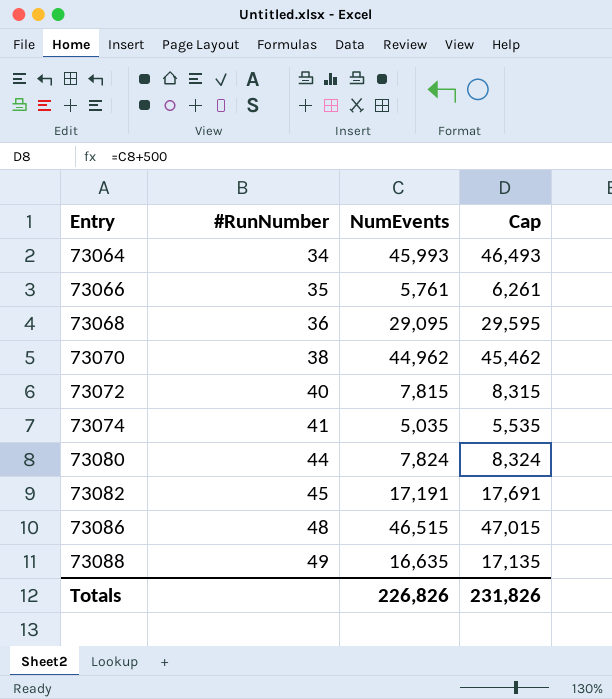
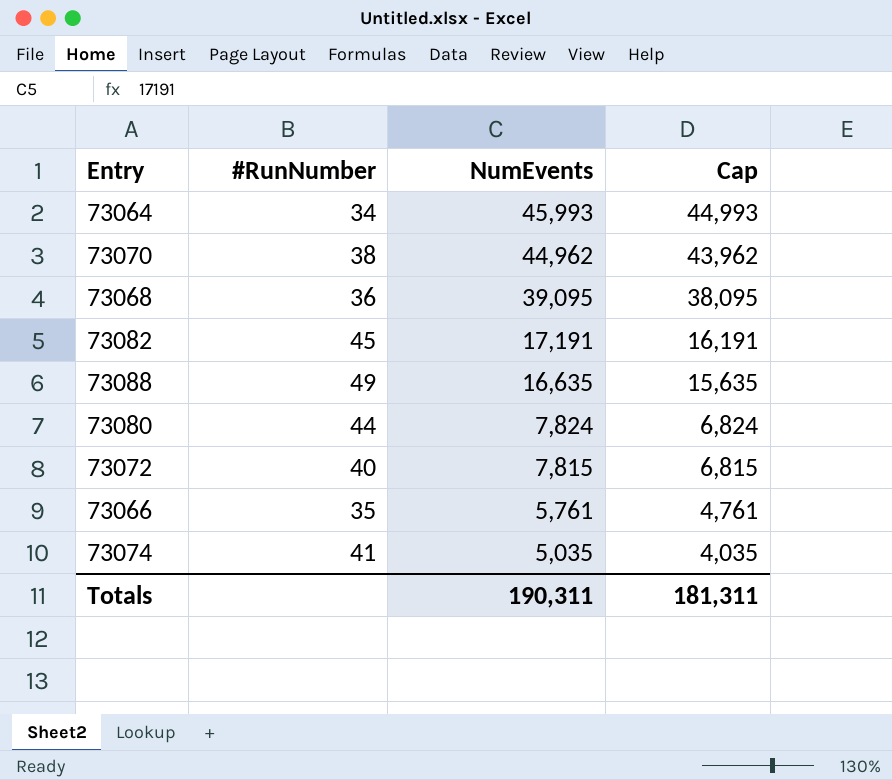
row order: Entry ascending -> NumEvents descending
column Cap | formula: [NumEvents] + 500 -> [NumEvents] - 1000
row 73086: 48 | 46,515 | 47,015 -> none
73068 | NumEvents: 29,095 -> 39,095
Totals | NumEvents: 226,826 -> 190,311
Totals | Cap: 231,826 -> 181,311

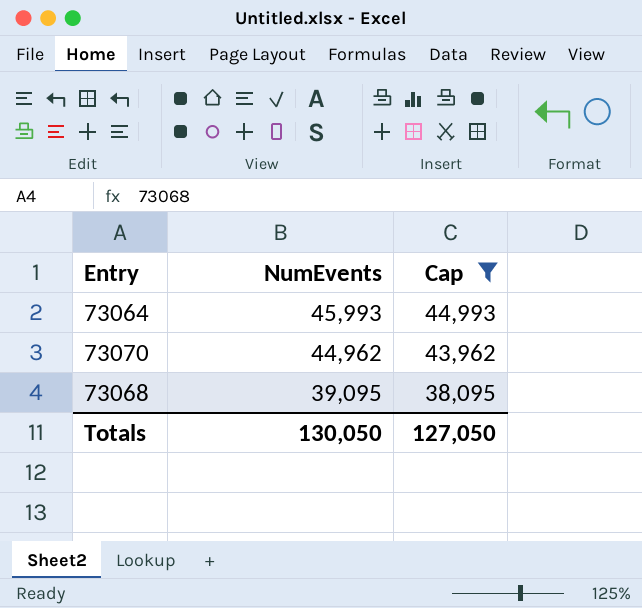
filter: none -> Cap >= 38,095
column #RunNumber | position: 2 -> none
Totals | NumEvents: 190,311 -> 130,050
Totals | Cap: 181,311 -> 127,050

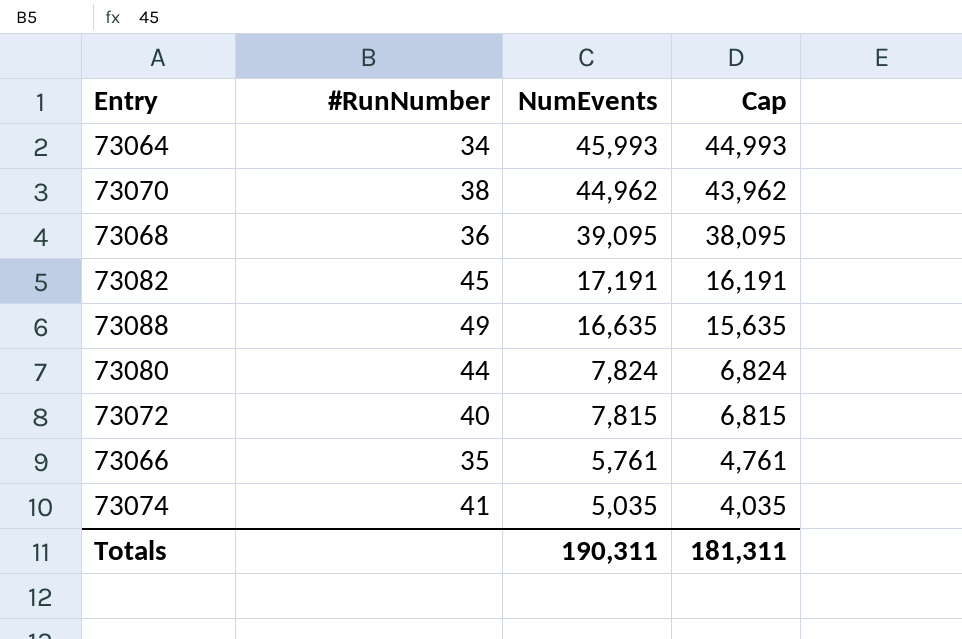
filter: Cap >= 38,095 -> none
column #RunNumber | position: none -> 2
Totals | NumEvents: 130,050 -> 190,311
Totals | Cap: 127,050 -> 181,311

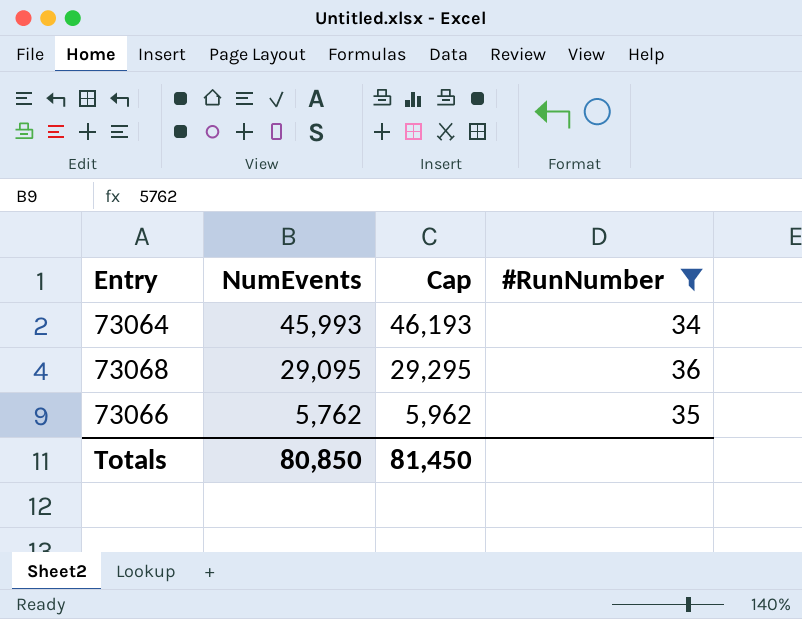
filter: none -> #RunNumber <= 36
column Cap | formula: [NumEvents] - 1000 -> [NumEvents] + 200
column #RunNumber | position: 2 -> 4
73068 | NumEvents: 39,095 -> 29,095
73066 | NumEvents: 5,761 -> 5,762
Totals | NumEvents: 190,311 -> 80,850
Totals | Cap: 181,311 -> 81,450

